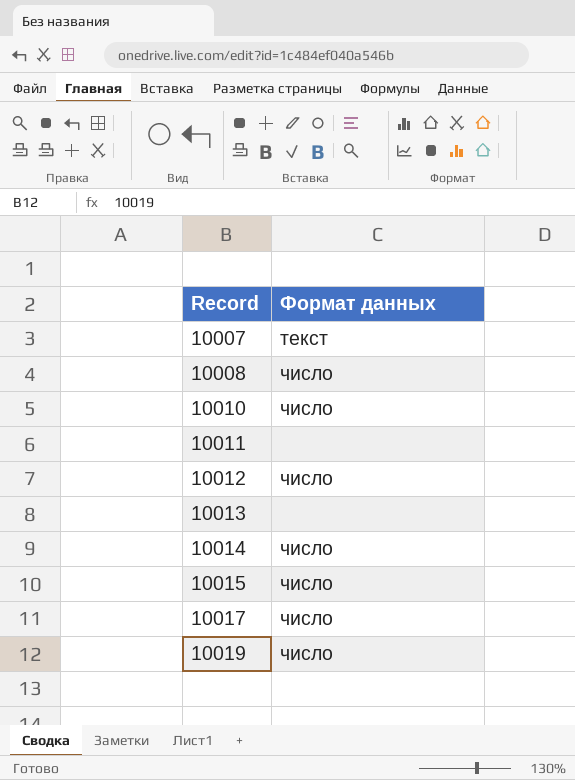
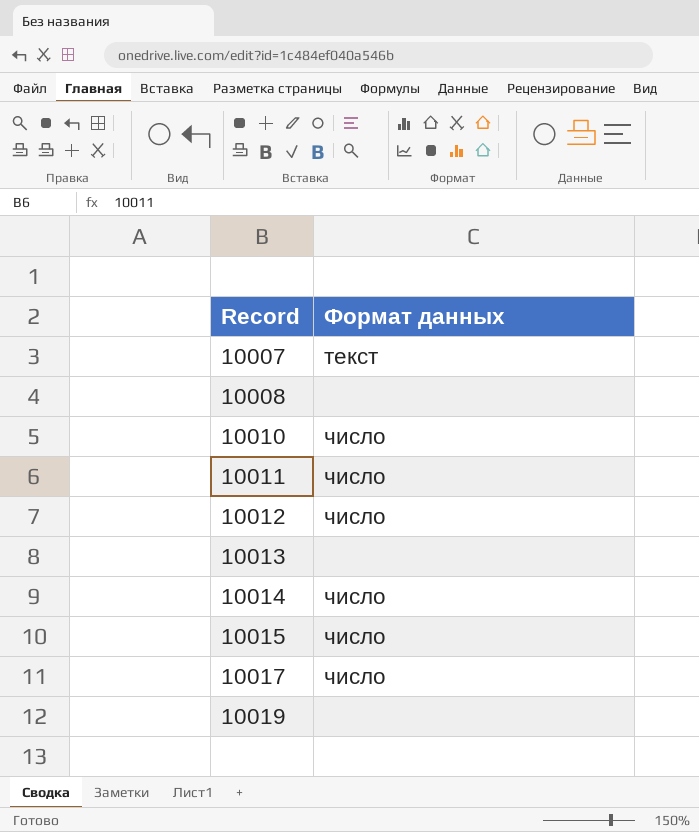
10008 | Формат данных: число -> none
10011 | Формат данных: none -> число
10019 | Формат данных: число -> none

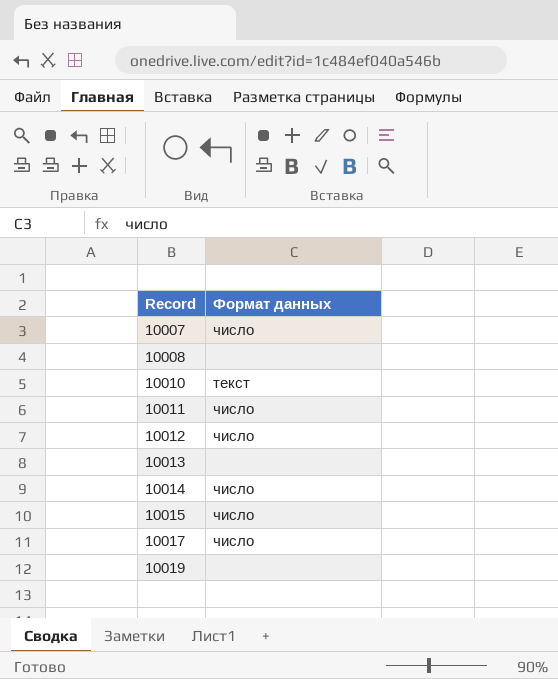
10007 | Формат данных: текст -> число
10010 | Формат данных: число -> текст

